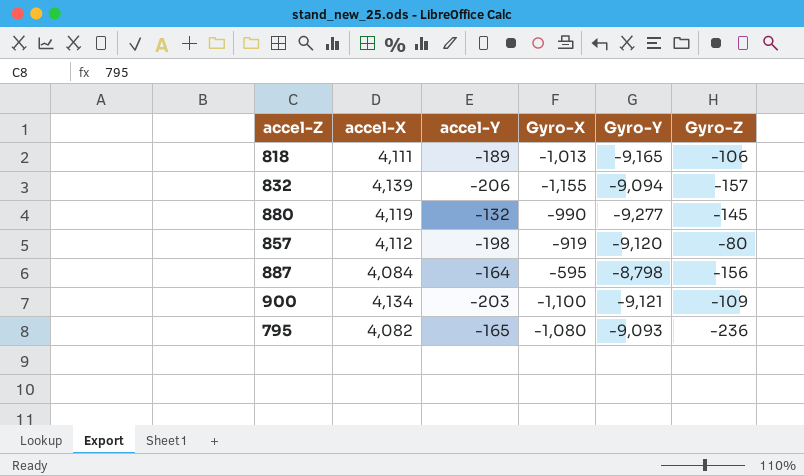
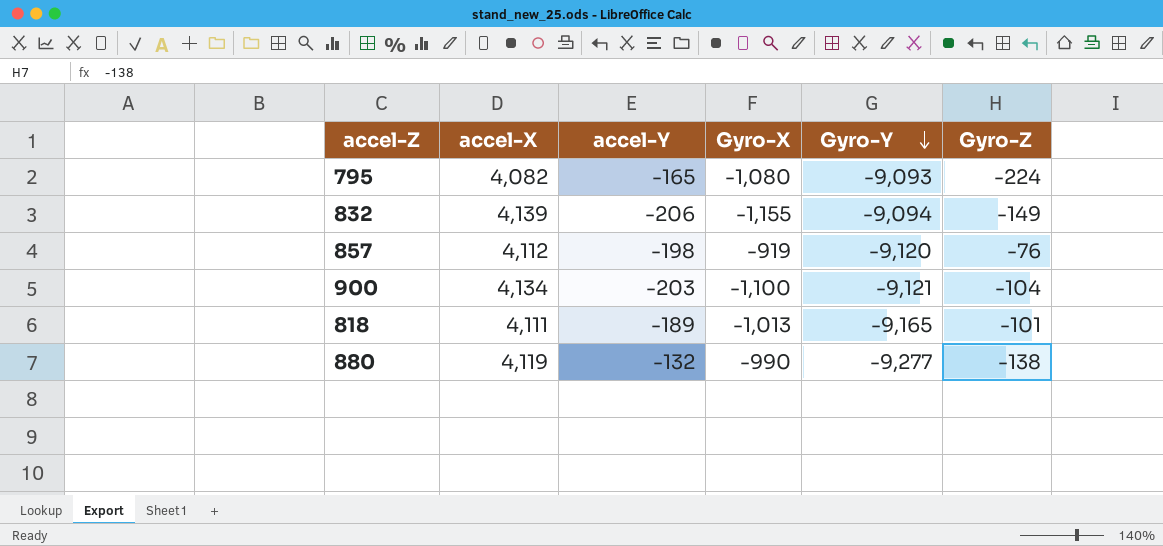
row order: none -> Gyro-Y descending
row 887: 4,084 | -164 | -595 | -8,798 | -156 -> none
795 | Gyro-Z: -236 -> -224
832 | Gyro-Z: -157 -> -149
857 | Gyro-Z: -80 -> -76
900 | Gyro-Z: -109 -> -104
818 | Gyro-Z: -106 -> -101
880 | Gyro-Z: -145 -> -138

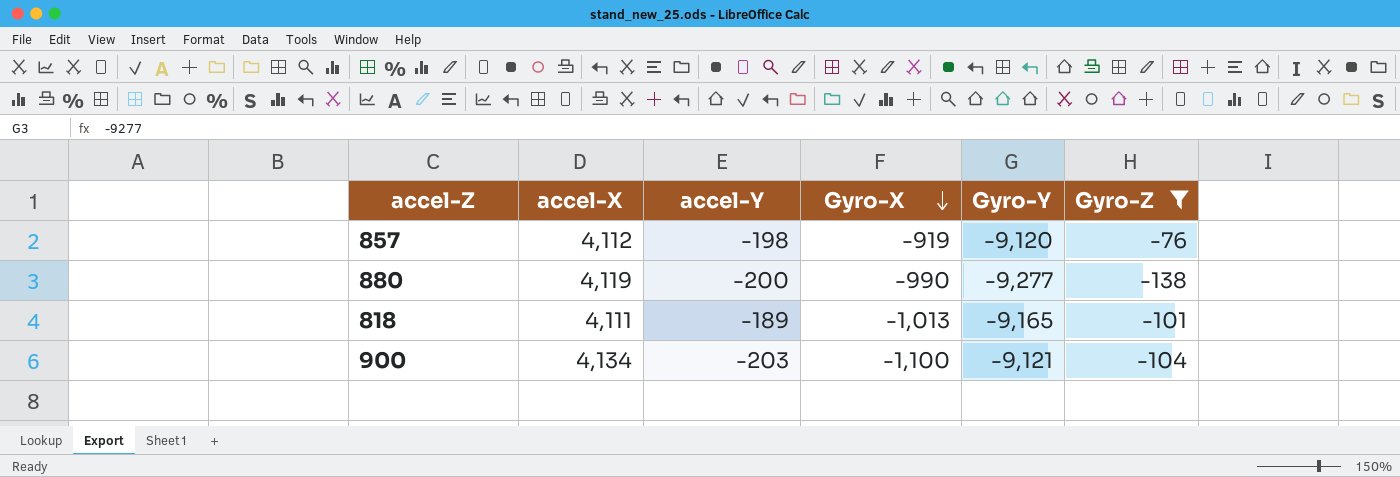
filter: none -> Gyro-Z >= -138
row order: Gyro-Y descending -> Gyro-X descending
880 | accel-Y: -132 -> -200

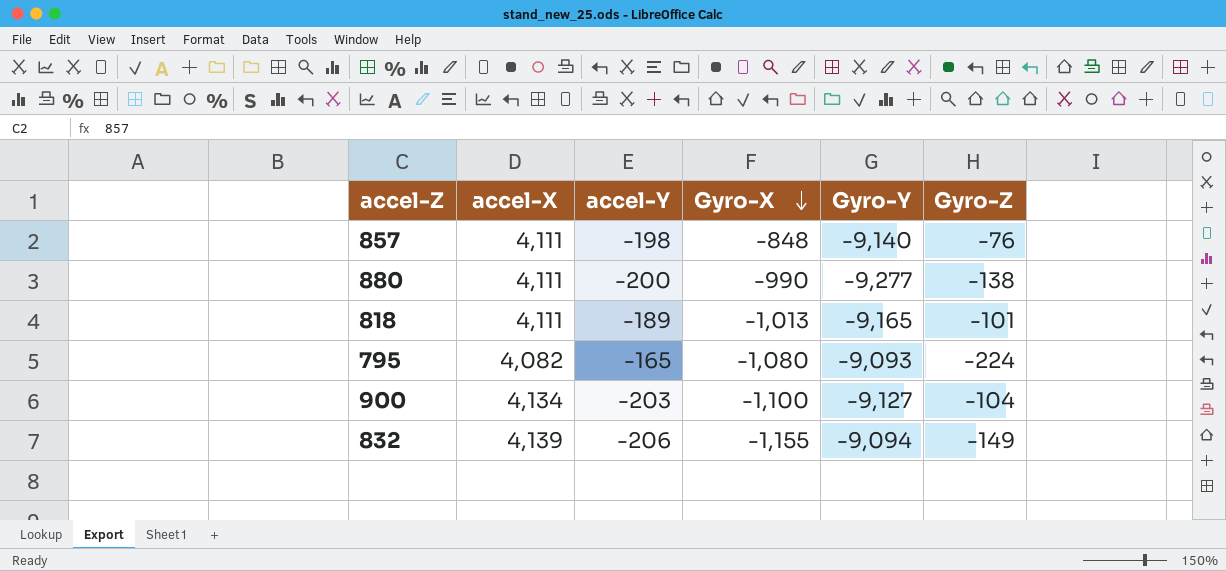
filter: Gyro-Z >= -138 -> none
857 | accel-X: 4,112 -> 4,111
857 | Gyro-X: -919 -> -848
857 | Gyro-Y: -9,120 -> -9,140
880 | accel-X: 4,119 -> 4,111
900 | Gyro-Y: -9,121 -> -9,127

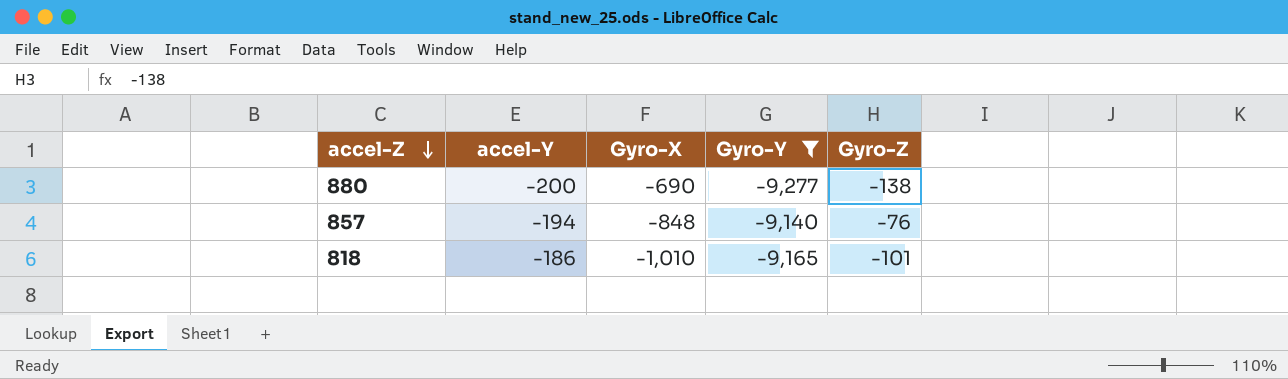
filter: none -> Gyro-Y <= -9,140
row order: Gyro-X descending -> accel-Z descending
column accel-X | position: 2 -> none
880 | Gyro-X: -990 -> -690
857 | accel-Y: -198 -> -194
818 | accel-Y: -189 -> -186
818 | Gyro-X: -1,013 -> -1,010

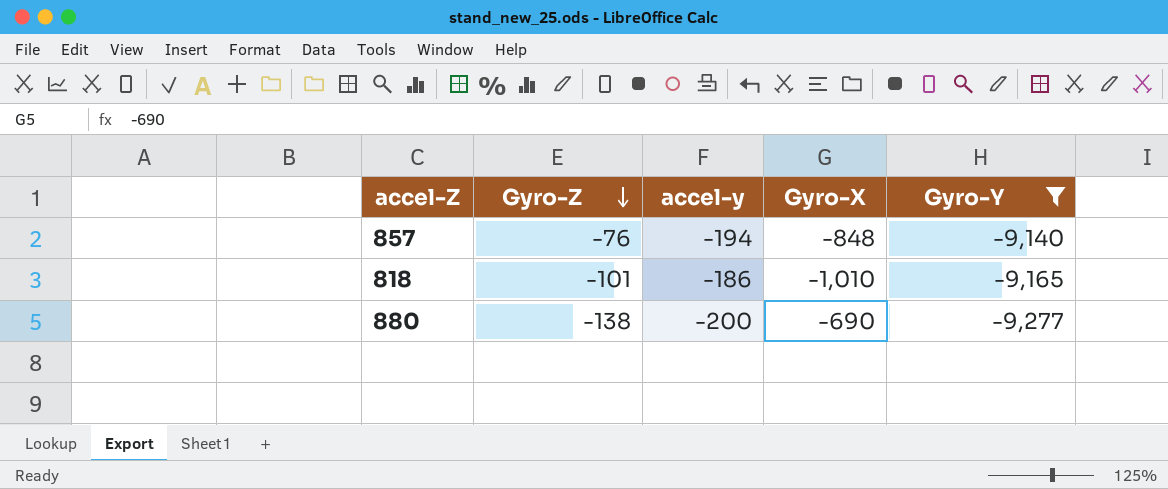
row order: accel-Z descending -> Gyro-Z descending
column Gyro-Z | position: 5 -> 2
column name: accel-Y -> accel-y

